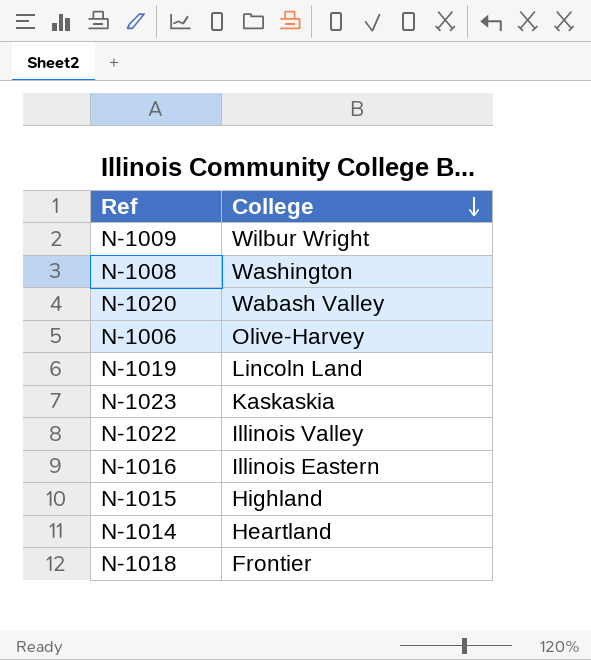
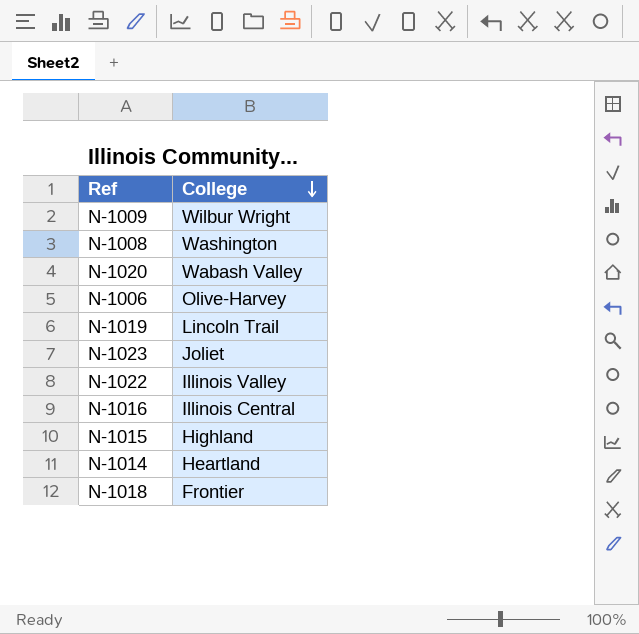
N-1019 | College: Lincoln Land -> Lincoln Trail
N-1023 | College: Kaskaskia -> Joliet
N-1016 | College: Illinois Eastern -> Illinois Central

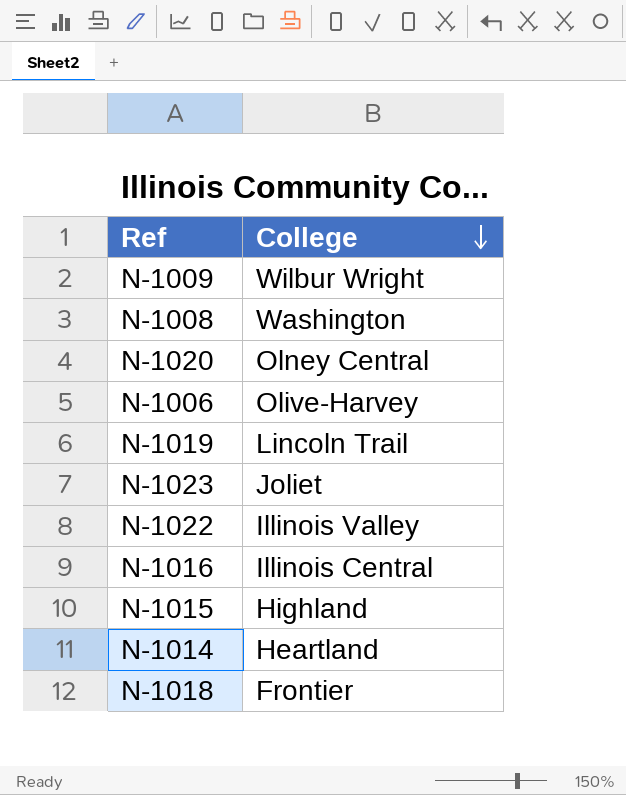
N-1020 | College: Wabash Valley -> Olney Central

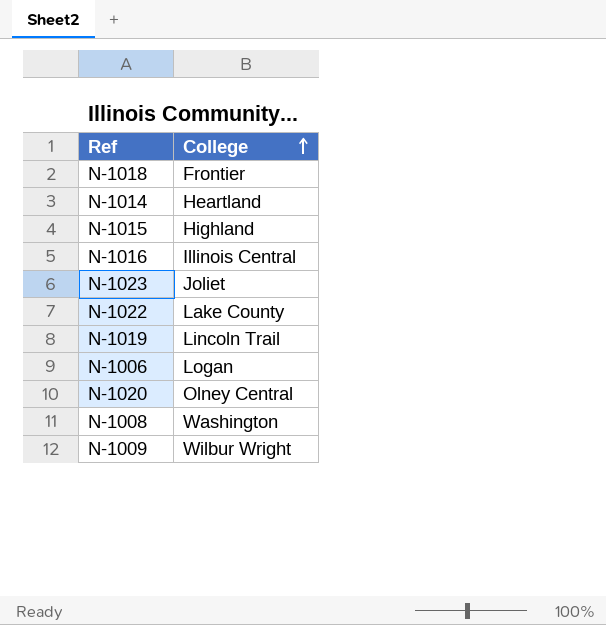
row order: College descending -> College ascending
N-1022 | College: Illinois Valley -> Lake County
N-1006 | College: Olive-Harvey -> Logan

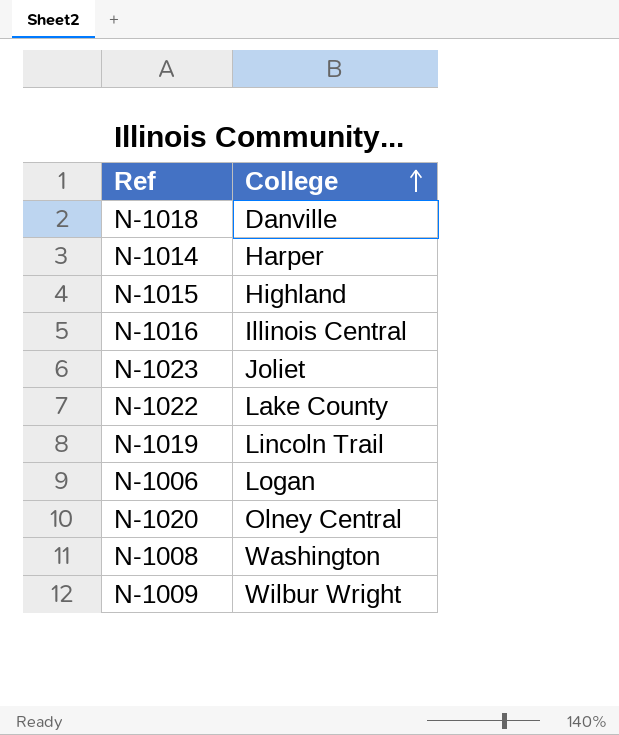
N-1018 | College: Frontier -> Danville
N-1014 | College: Heartland -> Harper

